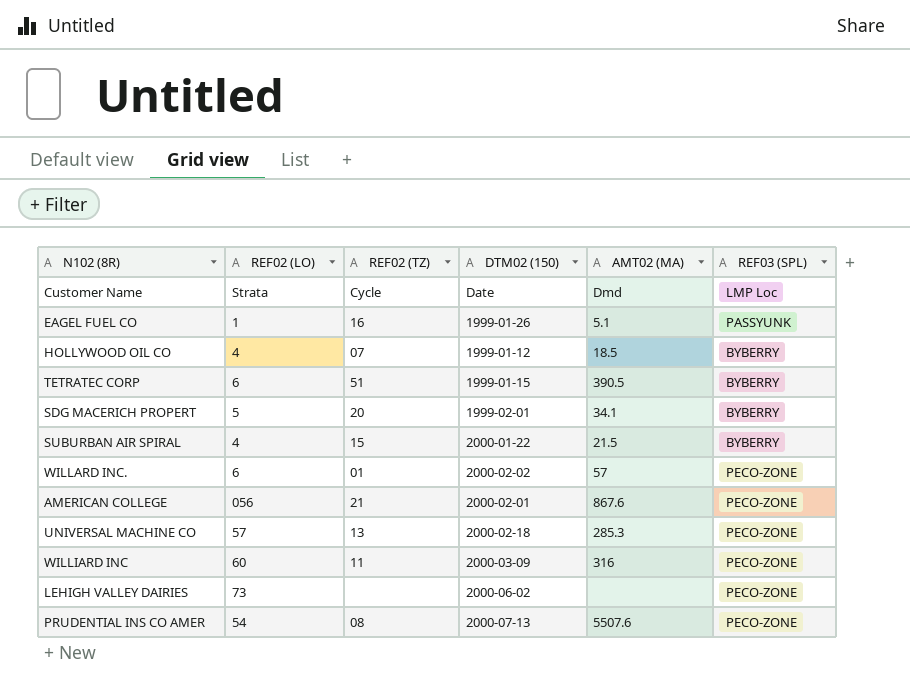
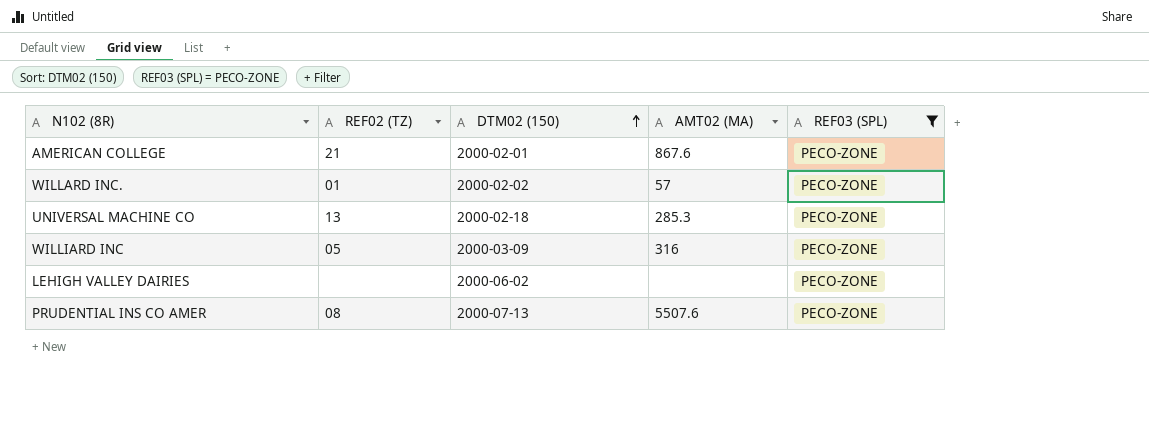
filter: none -> REF03 (SPL) = PECO-ZONE
row order: none -> DTM02 (150) ascending
column REF02 (LO) | position: 2 -> none
WILLIARD INC | REF02 (TZ): 11 -> 05

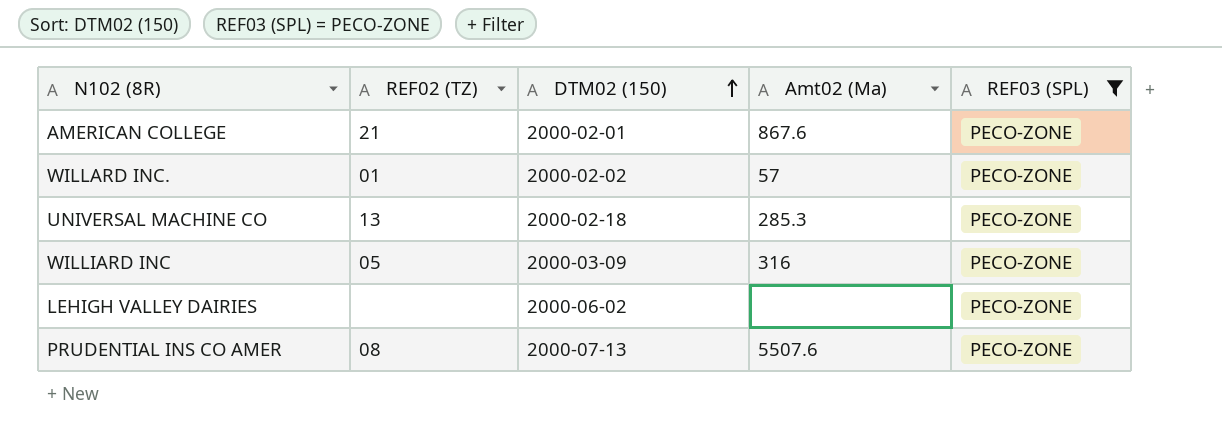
column name: AMT02 (MA) -> Amt02 (Ma)

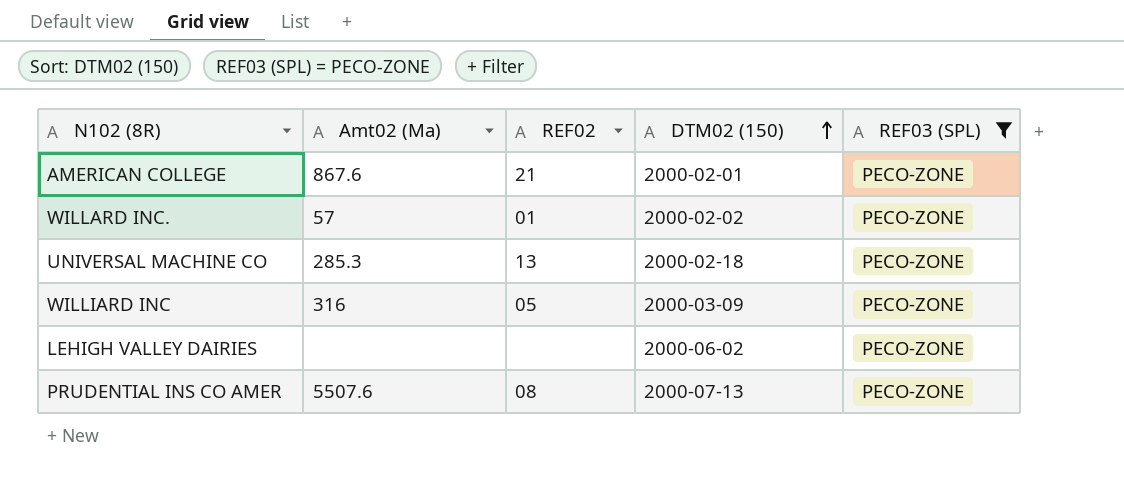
column Amt02 (Ma) | position: 4 -> 2
column name: REF02 (TZ) -> REF02

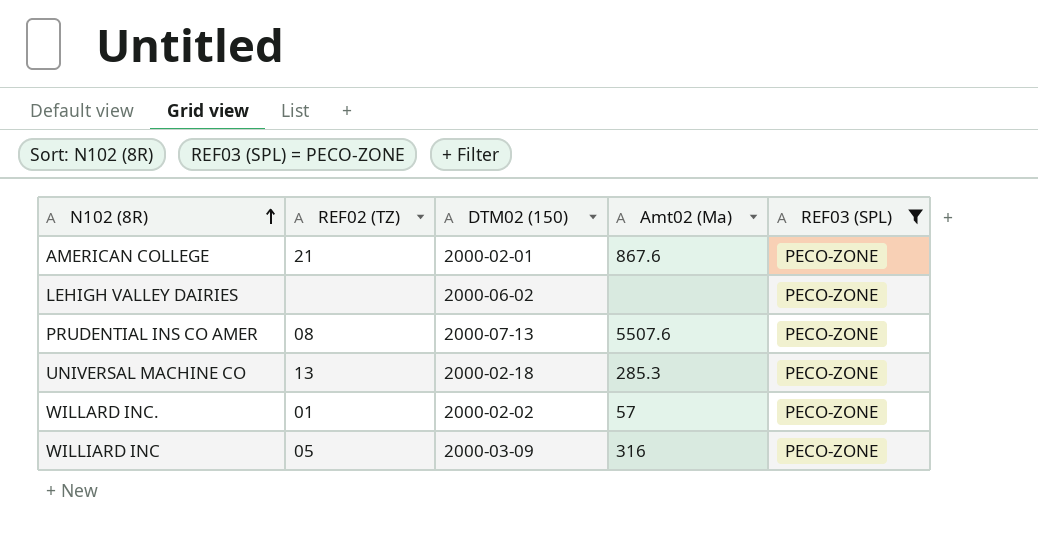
row order: DTM02 (150) ascending -> N102 (8R) ascending
column name: REF02 -> REF02 (TZ)
column Amt02 (Ma) | position: 2 -> 4

